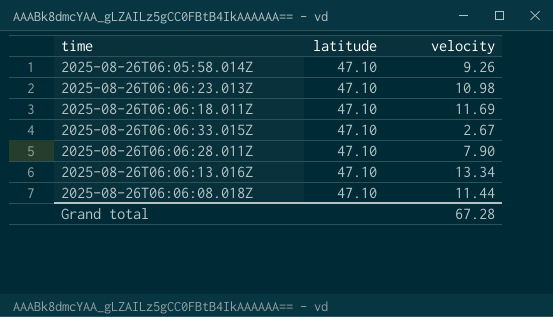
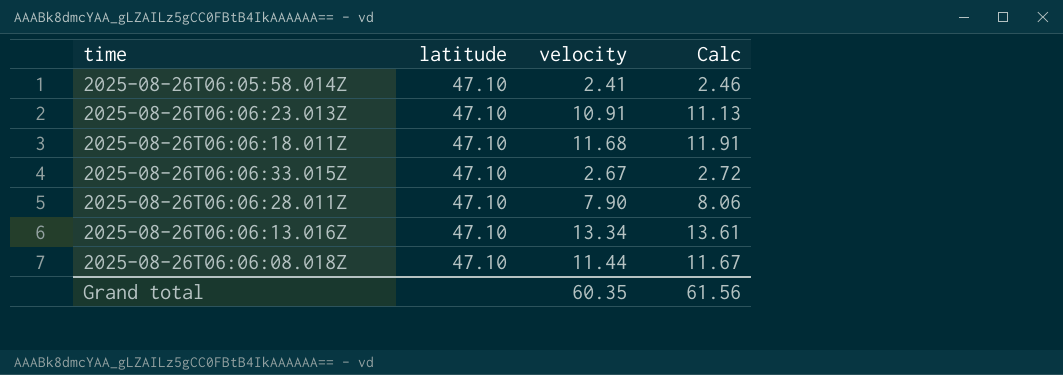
column Calc | formula: none -> [velocity] * 1.02
2025-08-26T06:05:58.014Z | velocity: 9.26 -> 2.41
2025-08-26T06:06:23.013Z | velocity: 10.98 -> 10.91
2025-08-26T06:06:18.011Z | velocity: 11.69 -> 11.68
Grand total | velocity: 67.28 -> 60.35

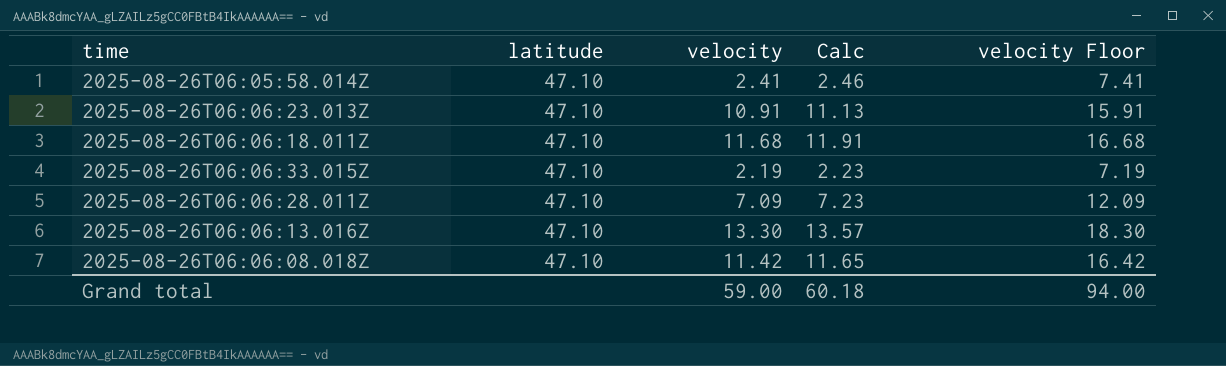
column velocity Floor | formula: none -> [velocity] + 5
2025-08-26T06:06:33.015Z | velocity: 2.67 -> 2.19
2025-08-26T06:06:33.015Z | Calc: 2.72 -> 2.23
2025-08-26T06:06:28.011Z | velocity: 7.90 -> 7.09
2025-08-26T06:06:28.011Z | Calc: 8.06 -> 7.23
2025-08-26T06:06:13.016Z | velocity: 13.34 -> 13.30
2025-08-26T06:06:13.016Z | Calc: 13.61 -> 13.57
2025-08-26T06:06:08.018Z | velocity: 11.44 -> 11.42
2025-08-26T06:06:08.018Z | Calc: 11.67 -> 11.65
Grand total | velocity: 60.35 -> 59.00
Grand total | Calc: 61.56 -> 60.18

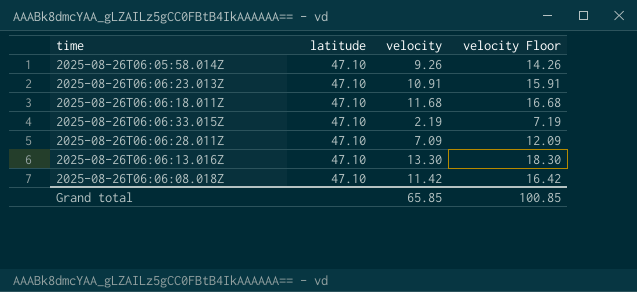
column Calc | formula: [velocity] * 1.02 -> none
2025-08-26T06:05:58.014Z | velocity: 2.41 -> 9.26
2025-08-26T06:05:58.014Z | velocity Floor: 7.41 -> 14.26
Grand total | velocity: 59.00 -> 65.85
Grand total | velocity Floor: 94.00 -> 100.85

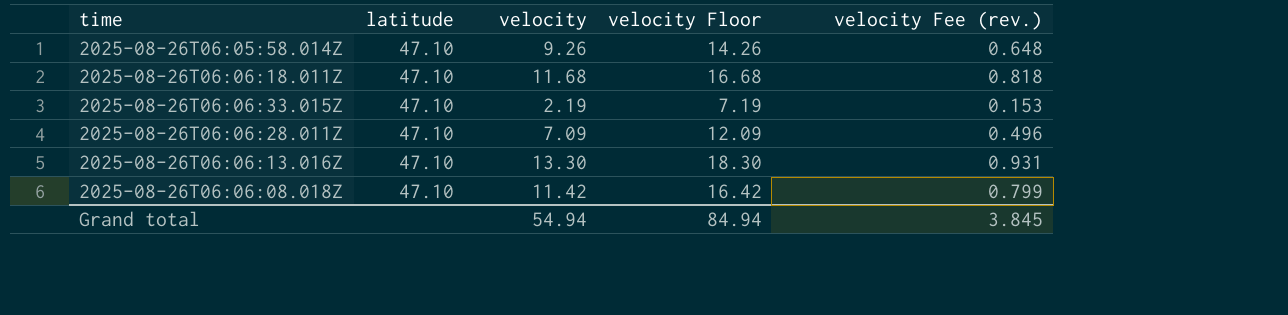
column velocity Fee (rev.) | formula: none -> [velocity] * 0.07
row 2025-08-26T06:06:23.013Z: 47.10 | 10.91 | 15.91 -> none
Grand total | velocity: 65.85 -> 54.94
Grand total | velocity Floor: 100.85 -> 84.94

